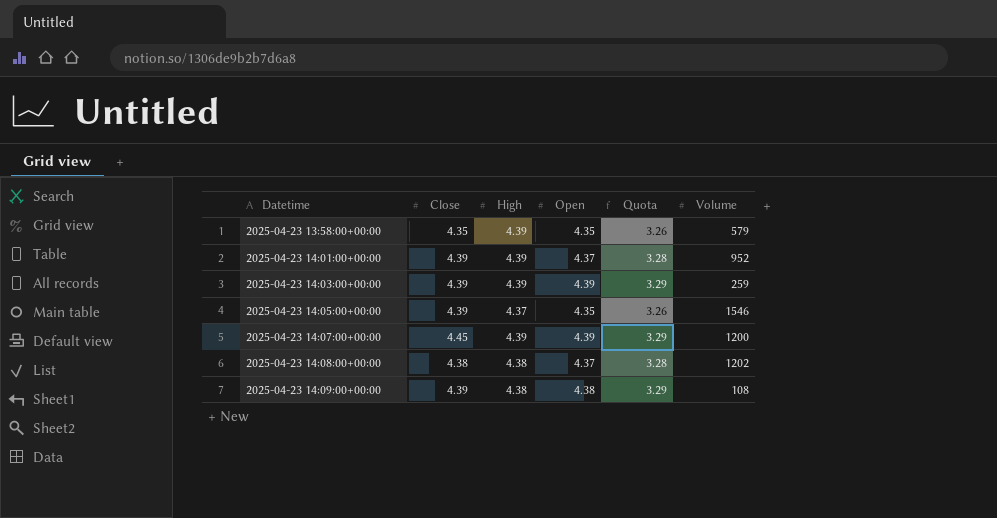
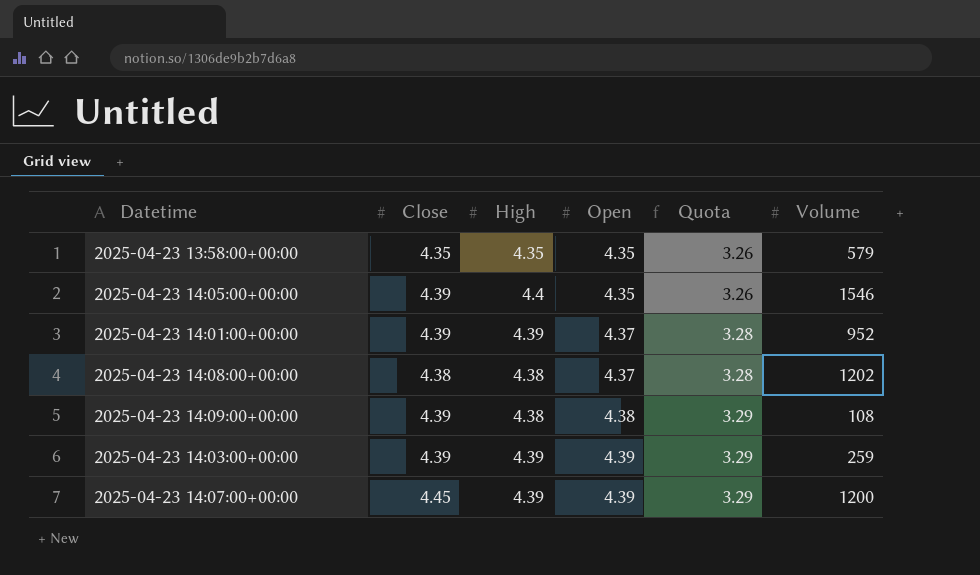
row order: Datetime ascending -> Open ascending
2025-04-23 13:58:00+00:00 | High: 4.39 -> 4.35
2025-04-23 14:05:00+00:00 | High: 4.37 -> 4.4

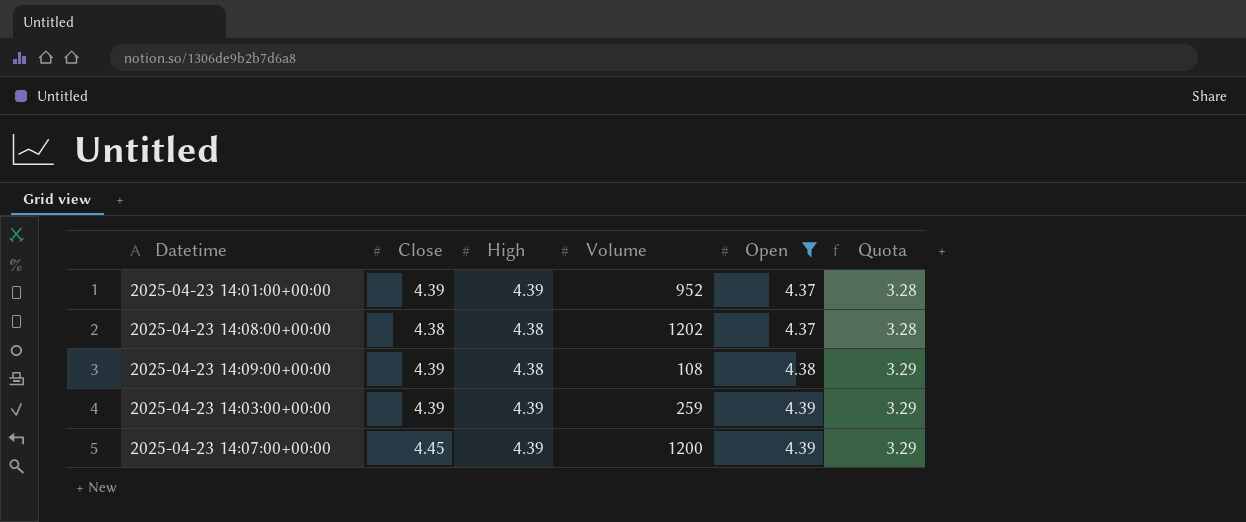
filter: none -> Open != 4.35
column Volume | position: 6 -> 4

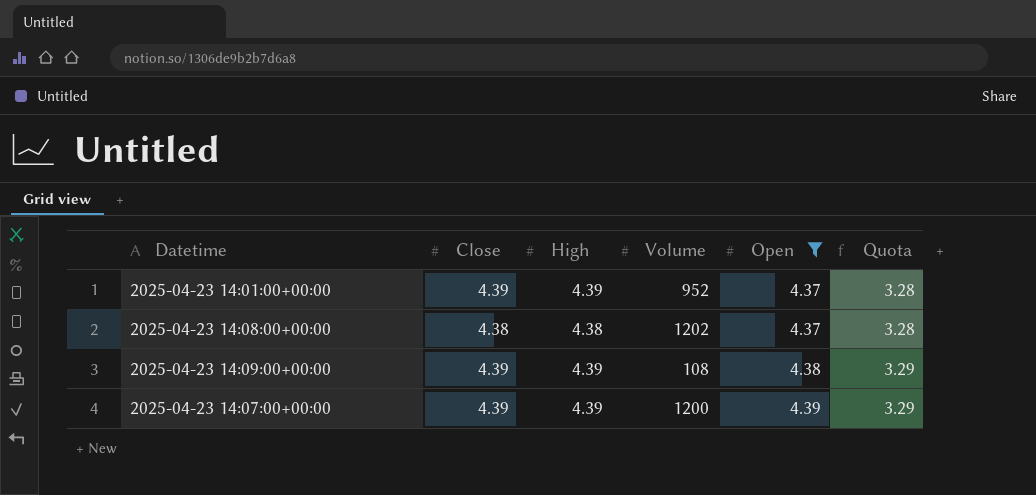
row 2025-04-23 14:03:00+00:00: 4.39 | 4.39 | 259 | 4.39 | 3.29 -> none
2025-04-23 14:09:00+00:00 | High: 4.38 -> 4.39
2025-04-23 14:07:00+00:00 | Close: 4.45 -> 4.39

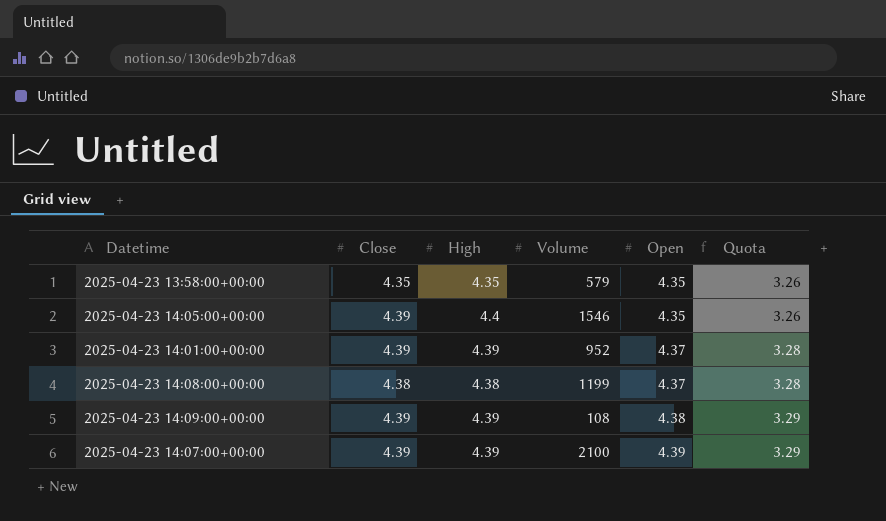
filter: Open != 4.35 -> none
2025-04-23 14:08:00+00:00 | Volume: 1202 -> 1199
2025-04-23 14:07:00+00:00 | Volume: 1200 -> 2100

